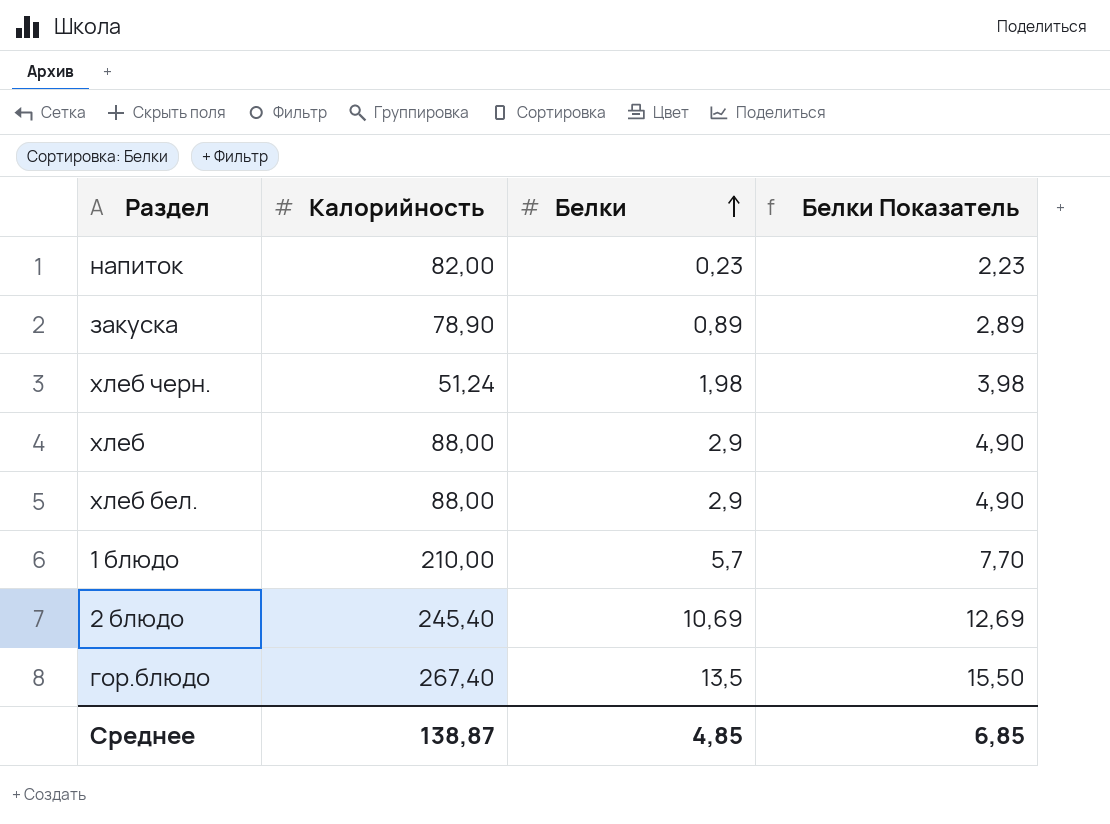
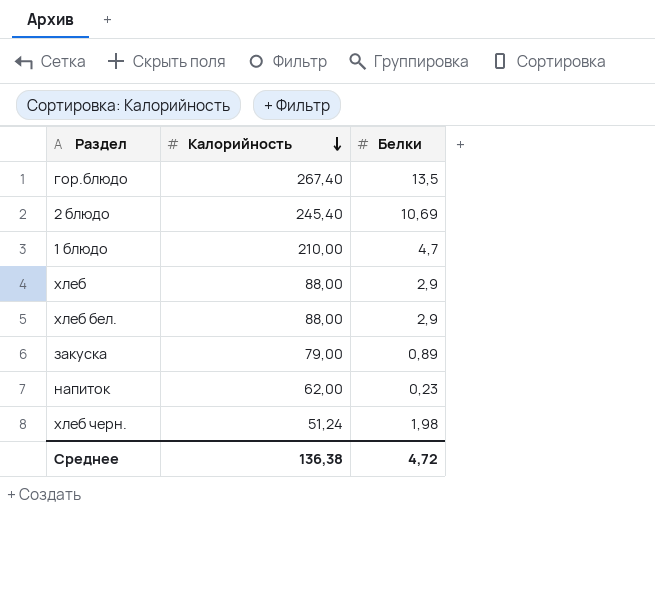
row order: Белки ascending -> Калорийность descending
column Белки Показатель | formula: [Белки] + 2 -> none
1 блюдо | Белки: 5,7 -> 4,7
закуска | Калорийность: 78,90 -> 79,00
напиток | Калорийность: 82,00 -> 62,00
Среднее | Калорийность: 138,87 -> 136,38
Среднее | Белки: 4,85 -> 4,72

